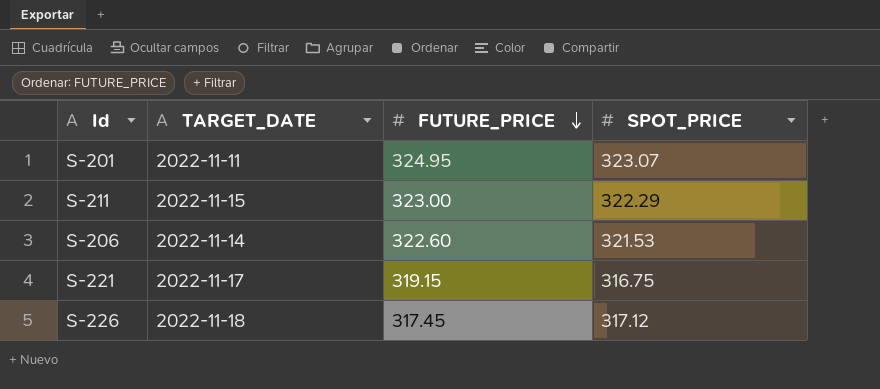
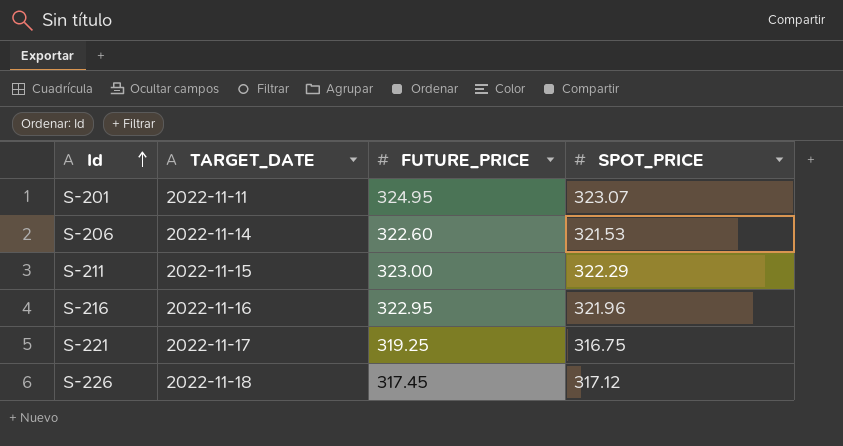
row order: FUTURE_PRICE descending -> Id ascending
row S-216: none -> 2022-11-16 | 322.95 | 321.96
S-221 | FUTURE_PRICE: 319.15 -> 319.25

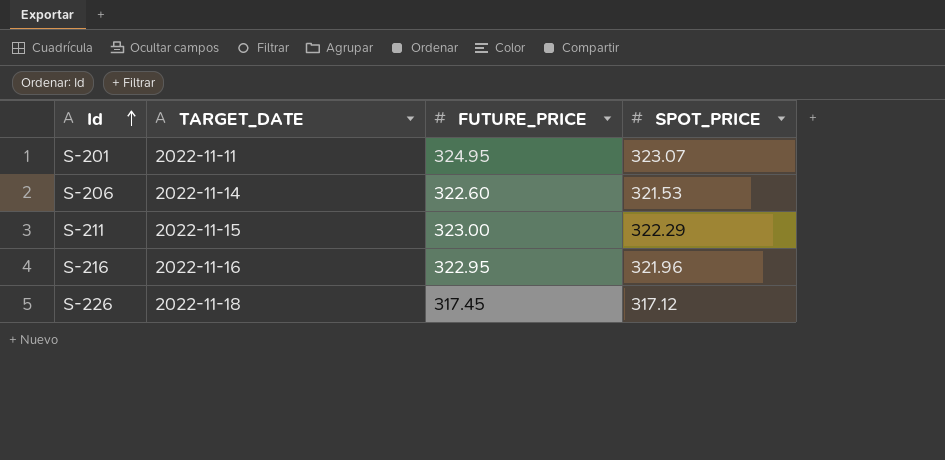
row S-221: 2022-11-17 | 319.25 | 316.75 -> none

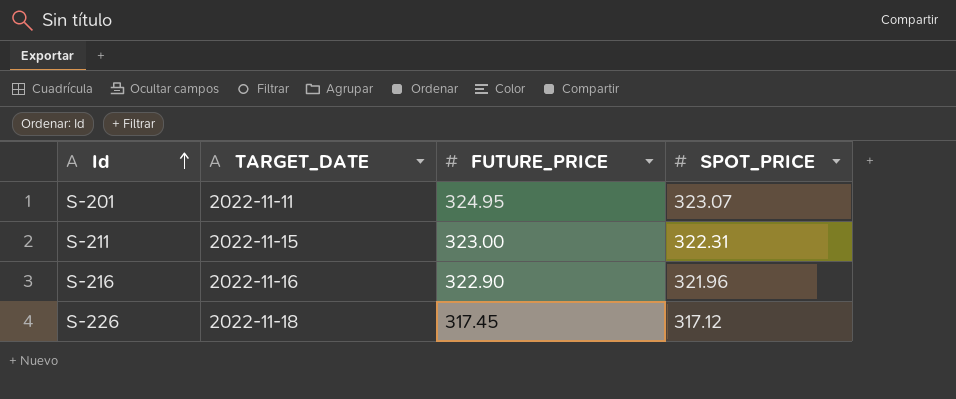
row S-206: 2022-11-14 | 322.60 | 321.53 -> none
S-211 | SPOT_PRICE: 322.29 -> 322.31
S-216 | FUTURE_PRICE: 322.95 -> 322.90

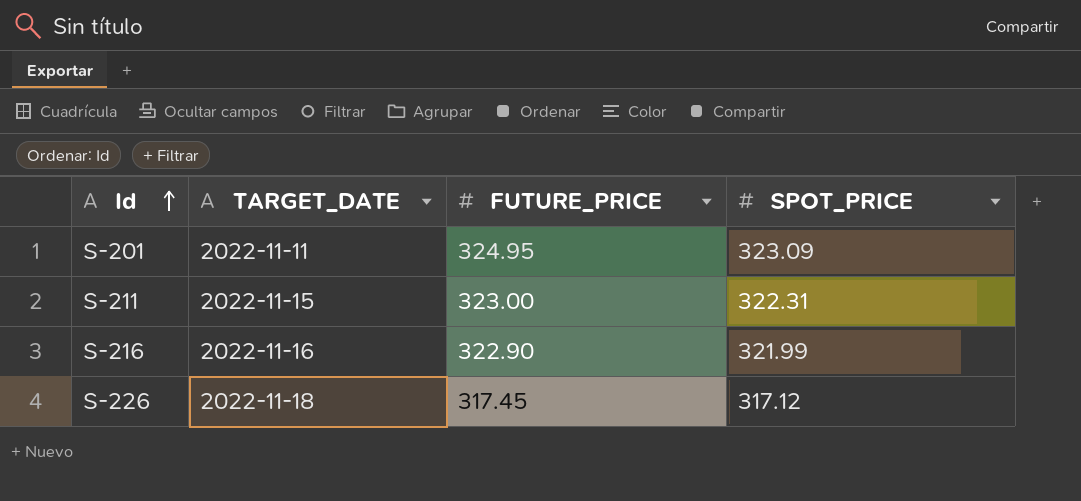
S-201 | SPOT_PRICE: 323.07 -> 323.09
S-216 | SPOT_PRICE: 321.96 -> 321.99

